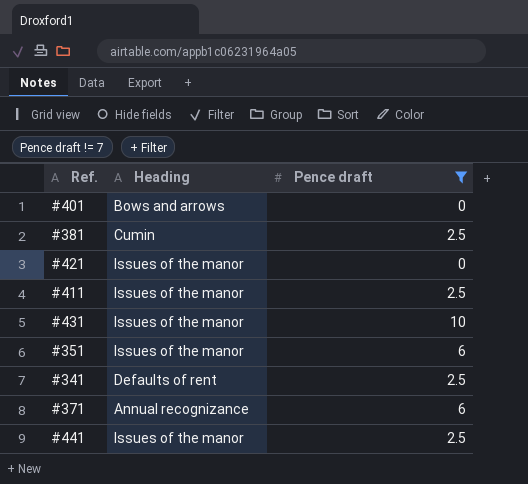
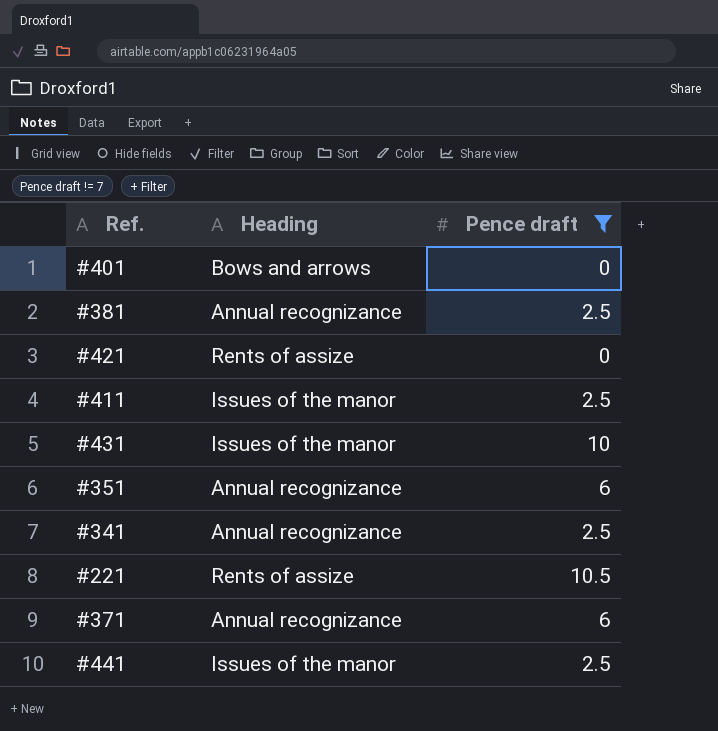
#381 | Heading: Cumin -> Annual recognizance
#421 | Heading: Issues of the manor -> Rents of assize
#351 | Heading: Issues of the manor -> Annual recognizance
#341 | Heading: Defaults of rent -> Annual recognizance
row #221: none -> Rents of assize | 10.5

